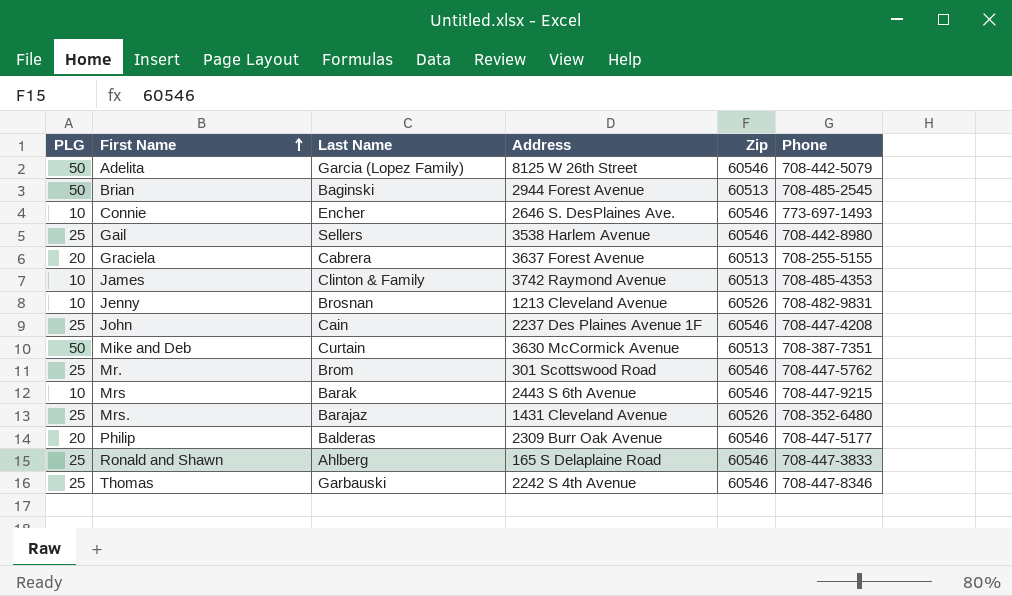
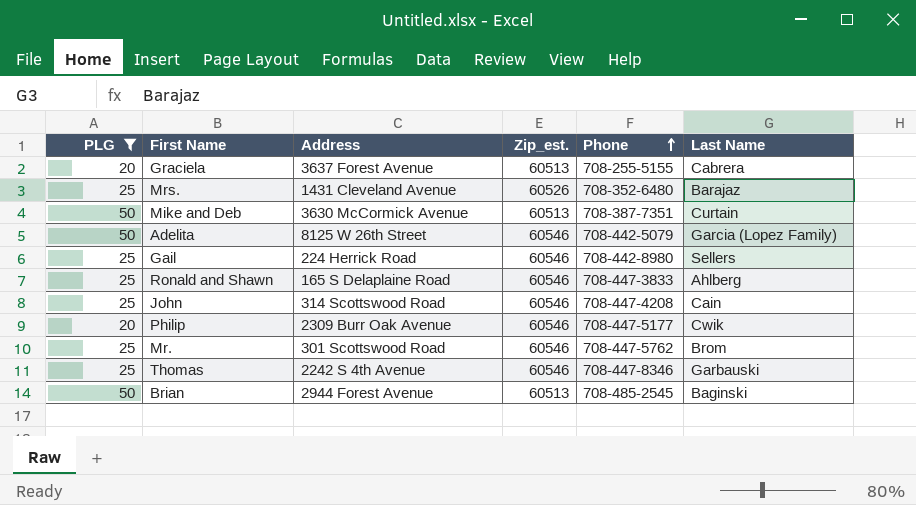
filter: none -> PLG != 10
row order: First Name ascending -> Phone ascending
column name: Zip -> Zip_est.
column Last Name | position: 3 -> 6
Gail | Address: 3538 Harlem Avenue -> 224 Herrick Road
John | Address: 2237 Des Plaines Avenue 1F -> 314 Scottswood Road
Philip | Last Name: Balderas -> Cwik

